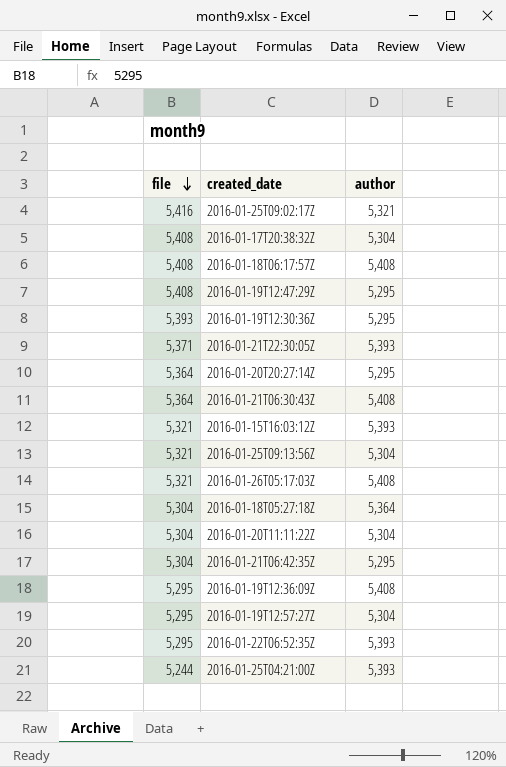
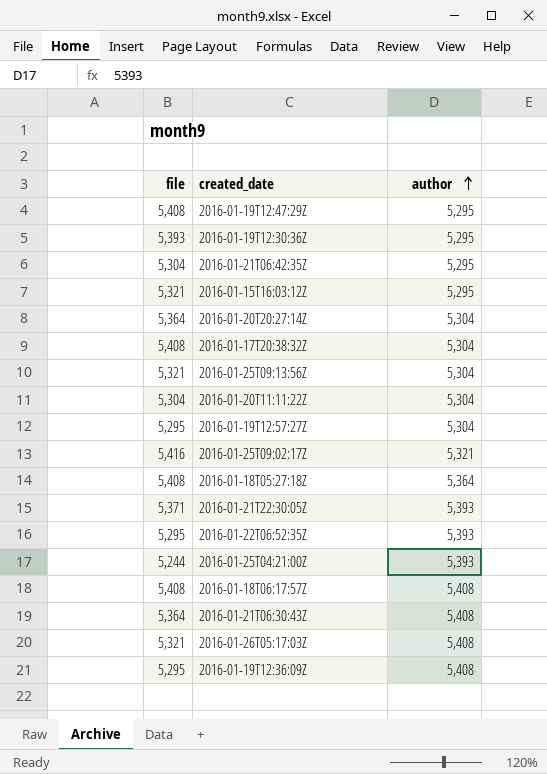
row order: file descending -> author ascending
2016-01-15T16:03:12Z | author: 5,393 -> 5,295
2016-01-20T20:27:14Z | author: 5,295 -> 5,304
2016-01-18T05:27:18Z | file: 5,304 -> 5,408

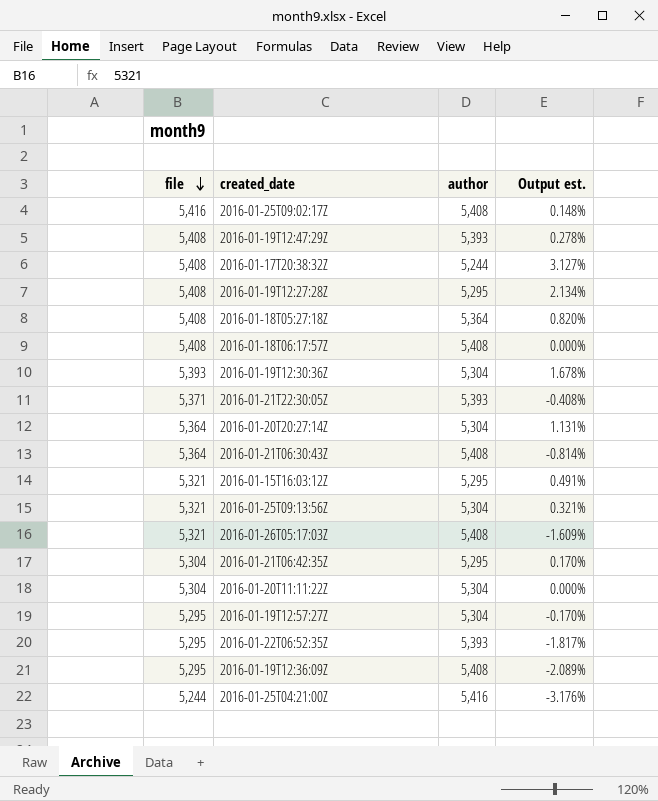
row order: author ascending -> file descending
column Output est. | formula: none -> ([file] - [author]) / [author]
2016-01-25T09:02:17Z | author: 5,321 -> 5,408
2016-01-19T12:47:29Z | author: 5,295 -> 5,393
2016-01-17T20:38:32Z | author: 5,304 -> 5,244
row 2016-01-19T12:27:28Z: none -> 5,408 | 5,295 | 2.134%
2016-01-19T12:30:36Z | author: 5,295 -> 5,304
2016-01-25T04:21:00Z | author: 5,393 -> 5,416

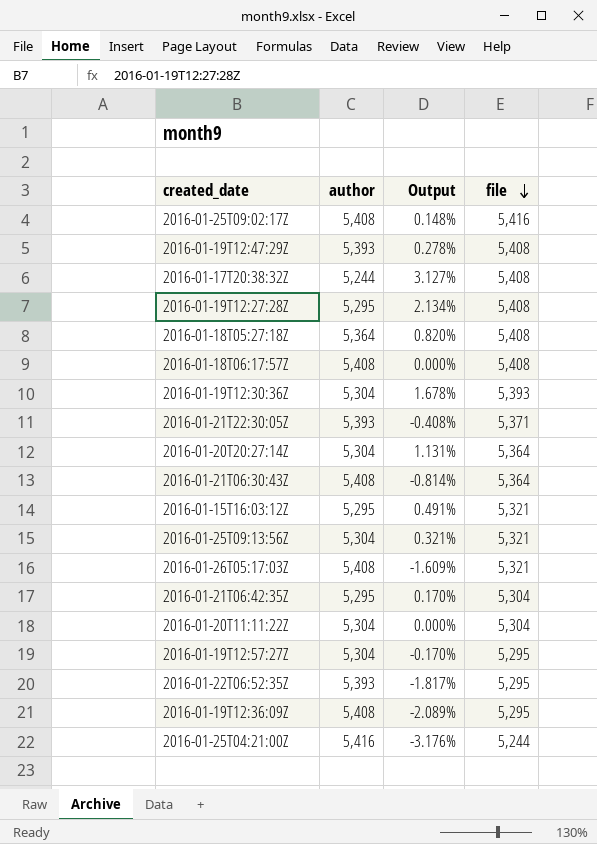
column name: Output est. -> Output
column file | position: 1 -> 4

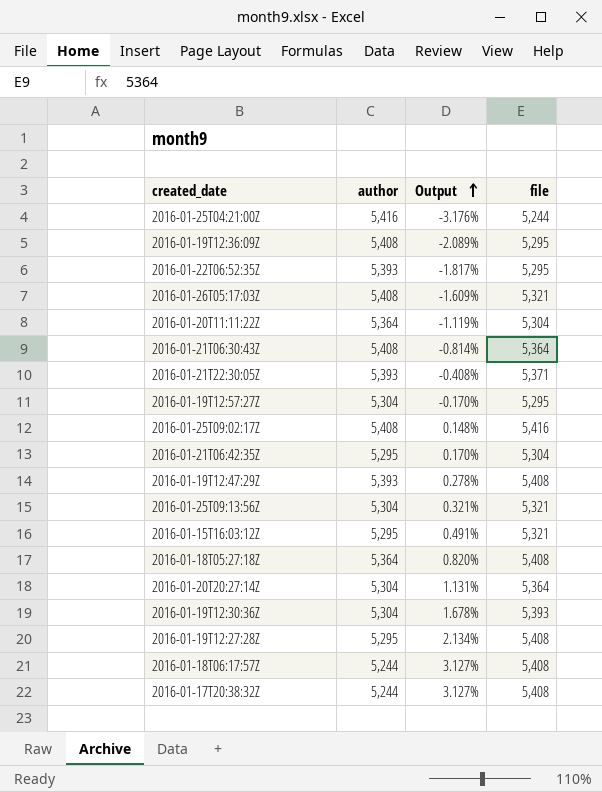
row order: file descending -> Output ascending
2016-01-20T11:11:22Z | author: 5,304 -> 5,364
2016-01-20T11:11:22Z | Output: 0.000% -> -1.119%
2016-01-18T06:17:57Z | author: 5,408 -> 5,244
2016-01-18T06:17:57Z | Output: 0.000% -> 3.127%

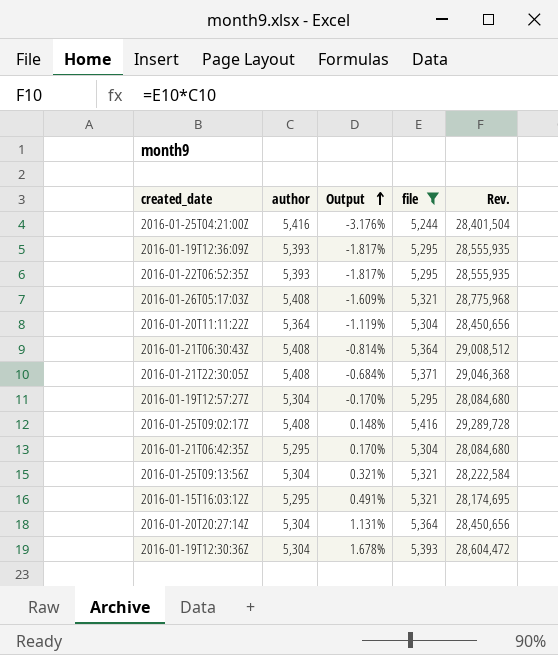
filter: none -> file != 5,408
column Rev. | formula: none -> [author] * [file]
2016-01-19T12:36:09Z | author: 5,408 -> 5,393
2016-01-19T12:36:09Z | Output: -2.089% -> -1.817%
2016-01-21T22:30:05Z | author: 5,393 -> 5,408
2016-01-21T22:30:05Z | Output: -0.408% -> -0.684%

